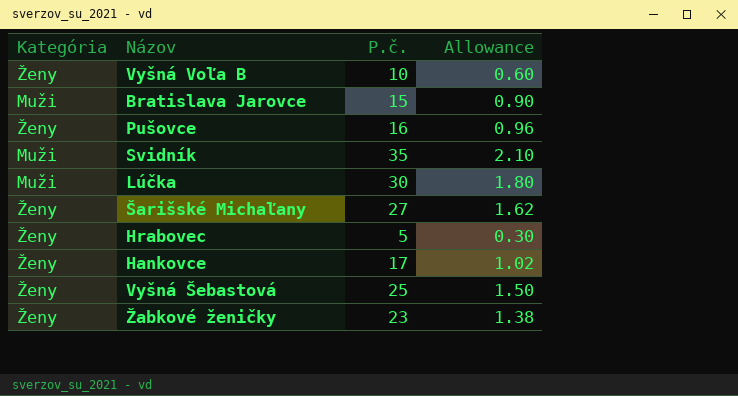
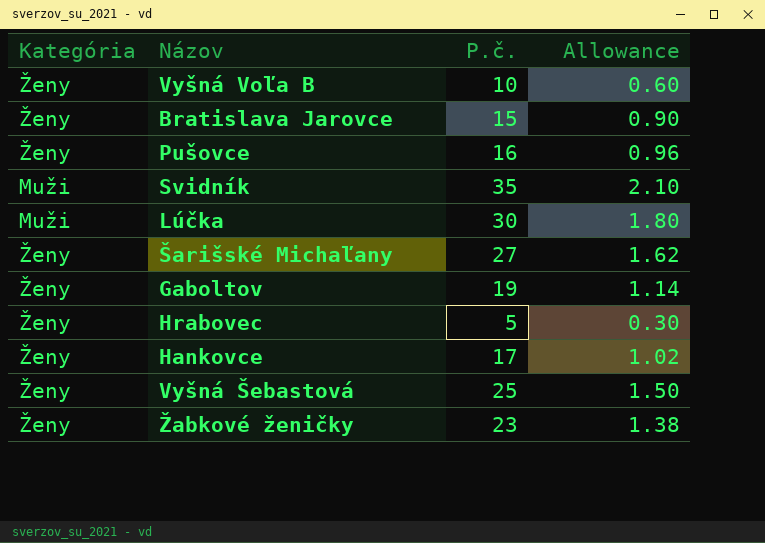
Bratislava Jarovce | Kategória: Muži -> Ženy
row Gaboltov: none -> Ženy | 19 | 1.14

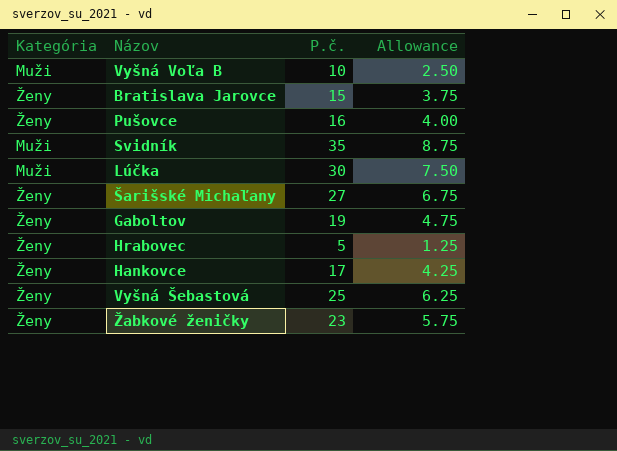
column Allowance | formula: [P.č.] * 0.06 -> [P.č.] * 0.25
Vyšná Voľa B | Kategória: Ženy -> Muži

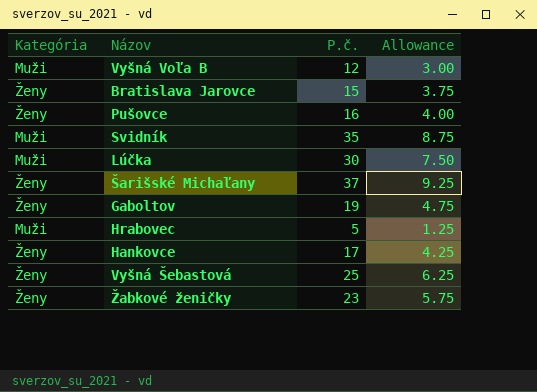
Vyšná Voľa B | P.č.: 10 -> 12
Vyšná Voľa B | Allowance: 2.50 -> 3.00
Šarišské Michaľany | P.č.: 27 -> 37
Šarišské Michaľany | Allowance: 6.75 -> 9.25
Hrabovec | Kategória: Ženy -> Muži

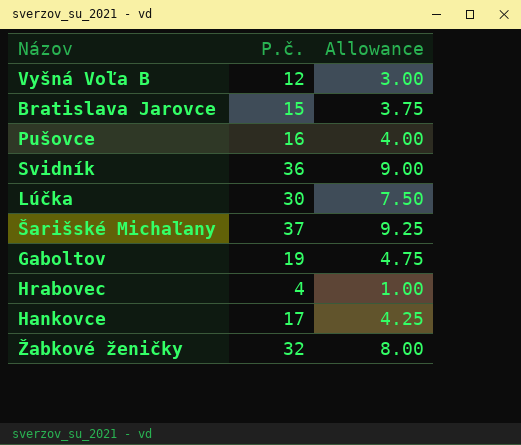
column Kategória | position: 1 -> none
row Vyšná Šebastová: Ženy | 25 | 6.25 -> none
Svidník | P.č.: 35 -> 36
Svidník | Allowance: 8.75 -> 9.00
Hrabovec | P.č.: 5 -> 4
Hrabovec | Allowance: 1.25 -> 1.00
Žabkové ženičky | P.č.: 23 -> 32
Žabkové ženičky | Allowance: 5.75 -> 8.00

